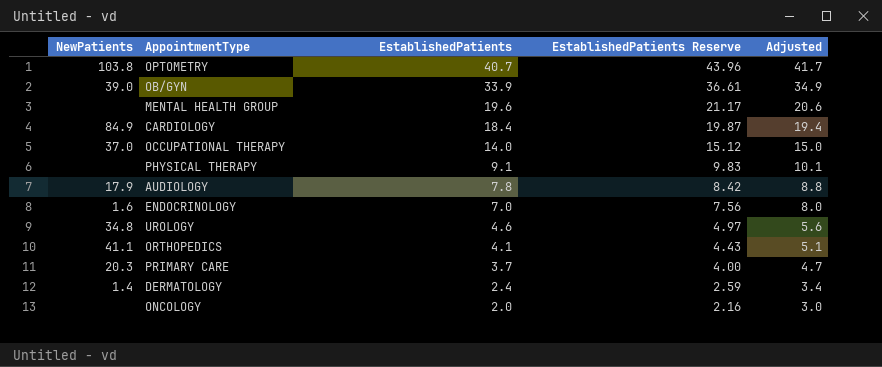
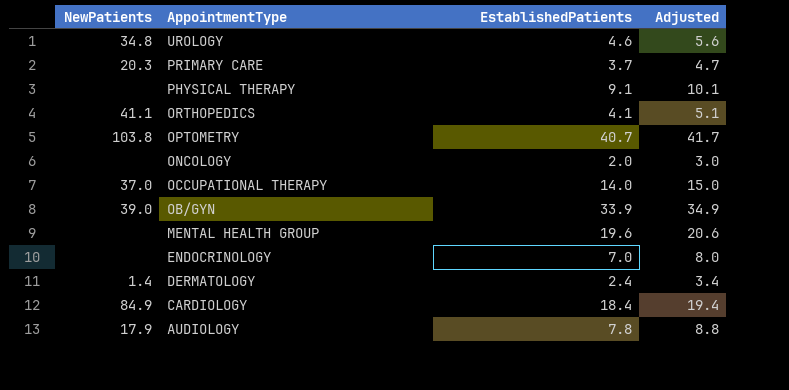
row order: EstablishedPatients descending -> AppointmentType descending
column EstablishedPatients Reserve | formula: [EstablishedPatients] * 1.08 -> none
ENDOCRINOLOGY | NewPatients: 1.6 -> none

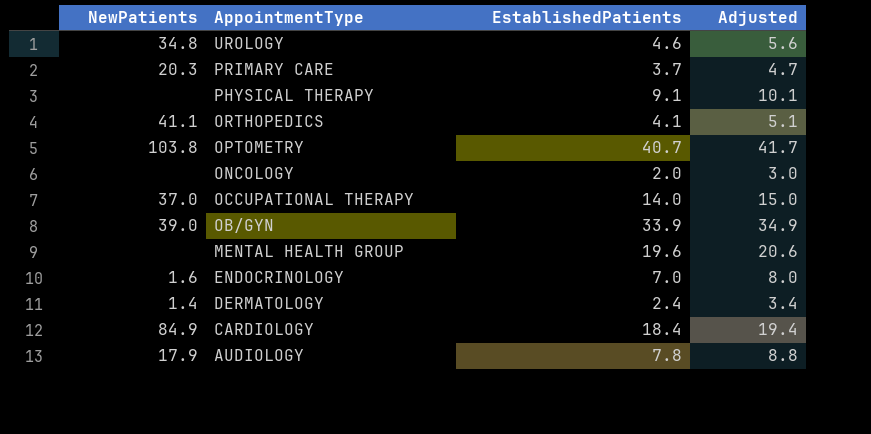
ENDOCRINOLOGY | NewPatients: none -> 1.6

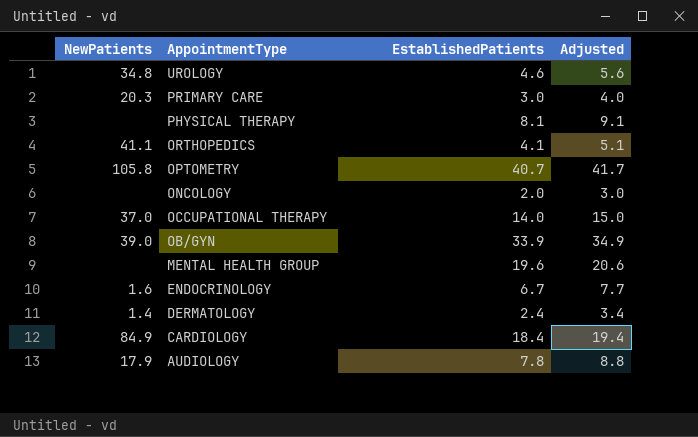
PRIMARY CARE | EstablishedPatients: 3.7 -> 3.0
PRIMARY CARE | Adjusted: 4.7 -> 4.0
PHYSICAL THERAPY | EstablishedPatients: 9.1 -> 8.1
PHYSICAL THERAPY | Adjusted: 10.1 -> 9.1
OPTOMETRY | NewPatients: 103.8 -> 105.8
ENDOCRINOLOGY | EstablishedPatients: 7.0 -> 6.7
ENDOCRINOLOGY | Adjusted: 8.0 -> 7.7

